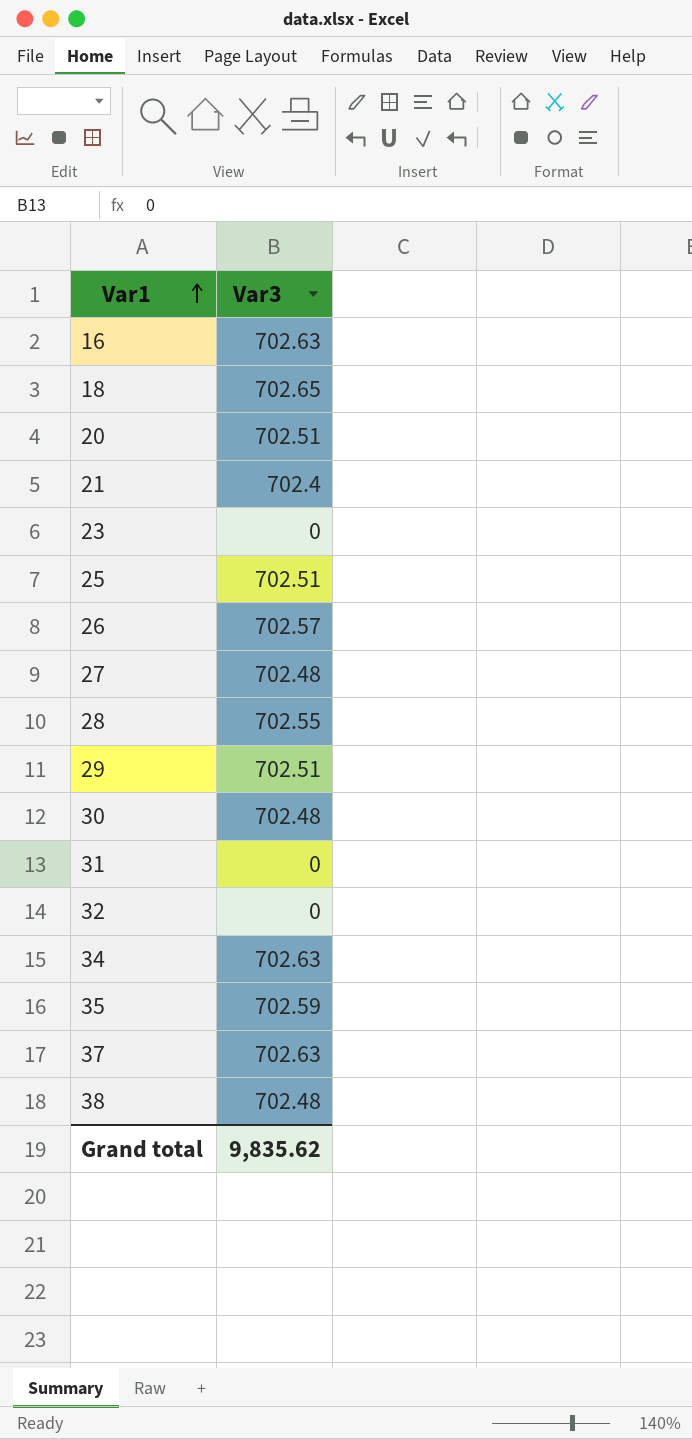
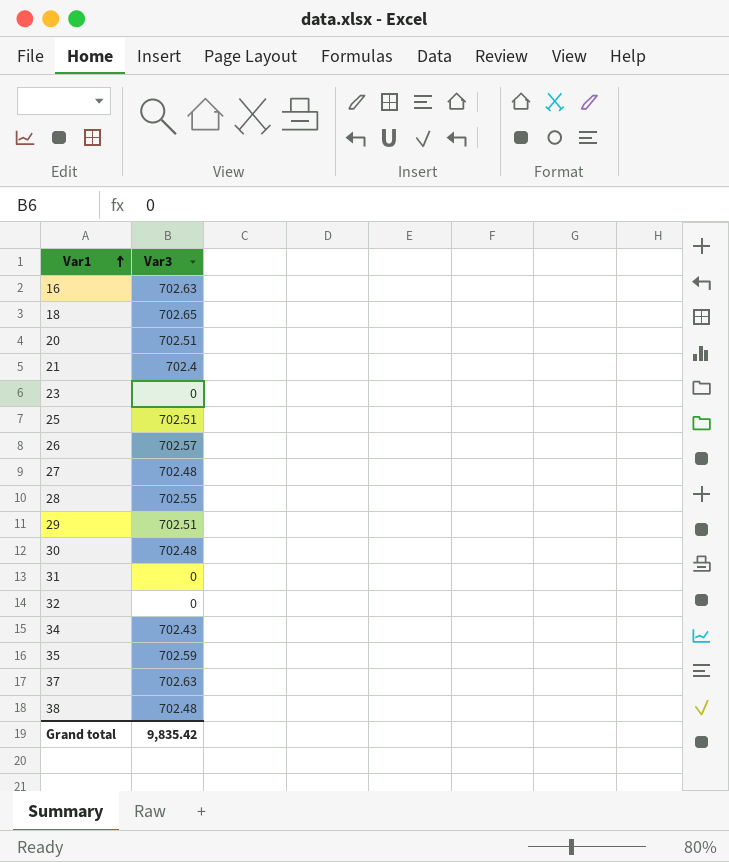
34 | Var3: 702.63 -> 702.43
Grand total | Var3: 9,835.62 -> 9,835.42

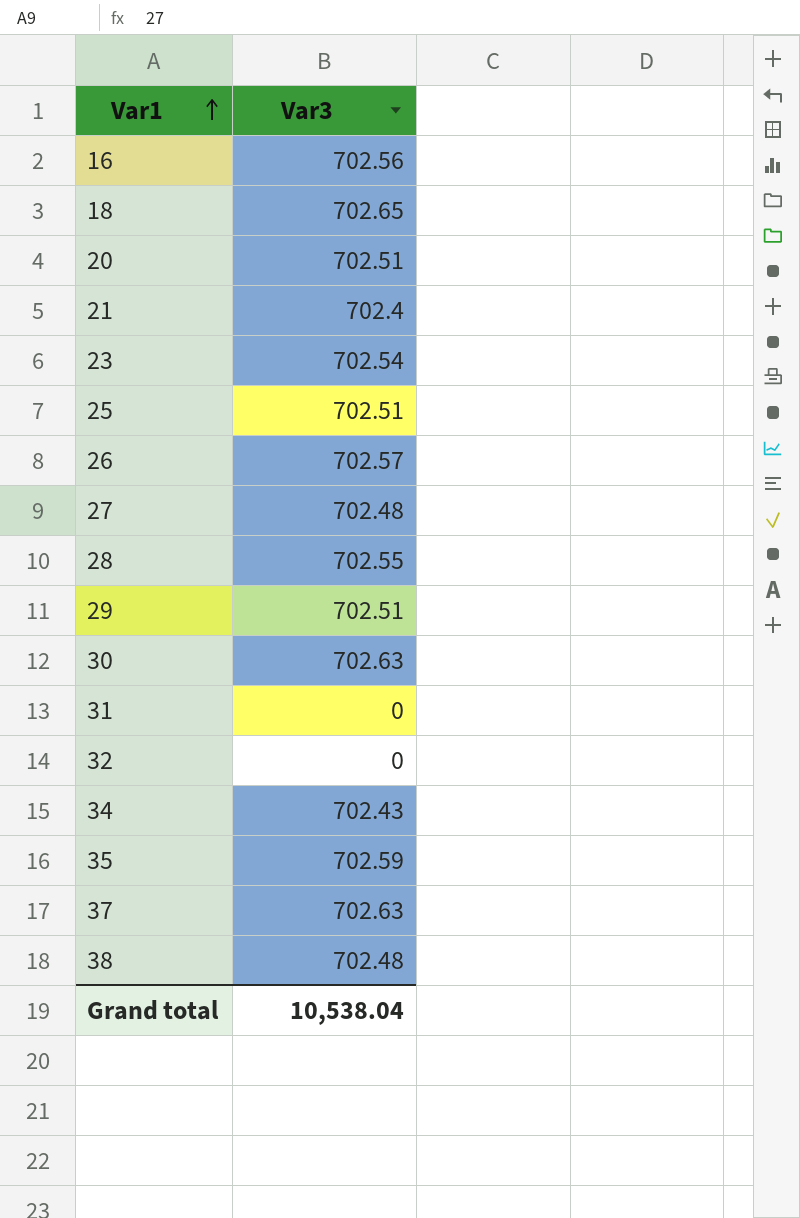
16 | Var3: 702.63 -> 702.56
23 | Var3: 0 -> 702.54
30 | Var3: 702.48 -> 702.63
Grand total | Var3: 9,835.42 -> 10,538.04

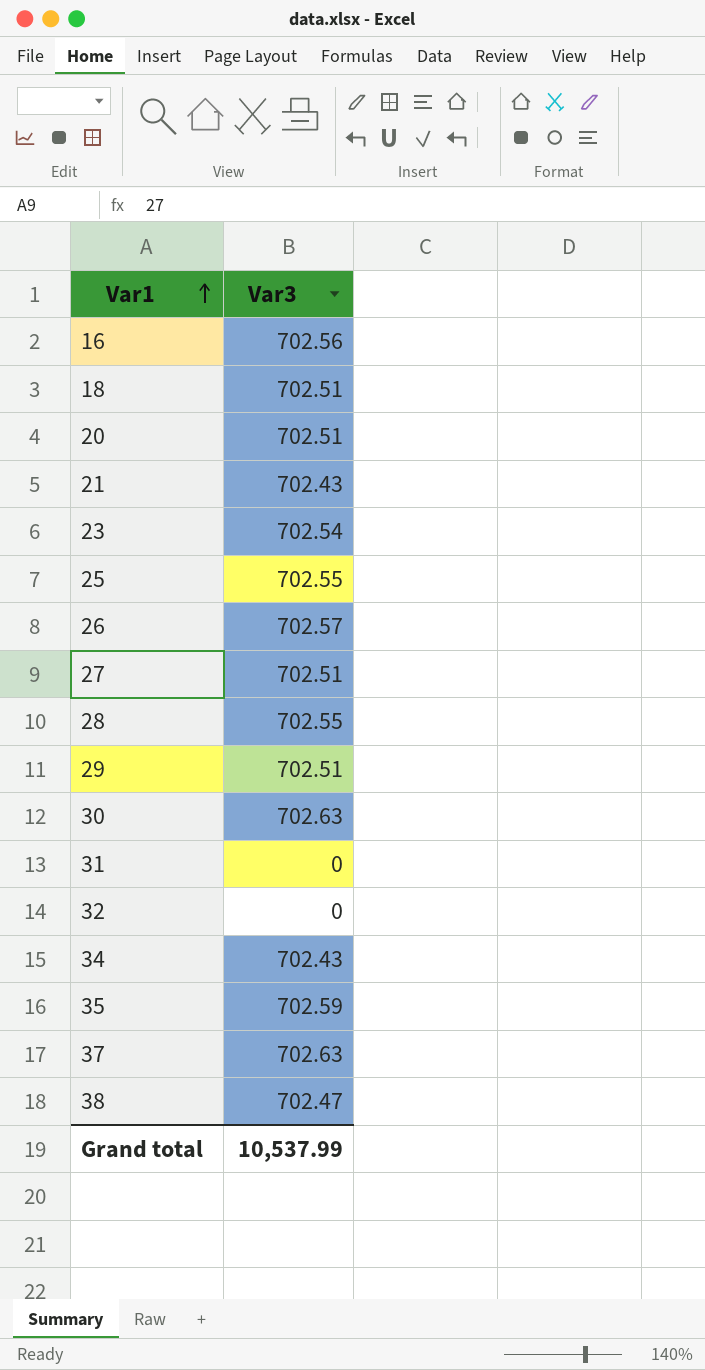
18 | Var3: 702.65 -> 702.51
21 | Var3: 702.4 -> 702.43
25 | Var3: 702.51 -> 702.55
27 | Var3: 702.48 -> 702.51
38 | Var3: 702.48 -> 702.47
Grand total | Var3: 10,538.04 -> 10,537.99

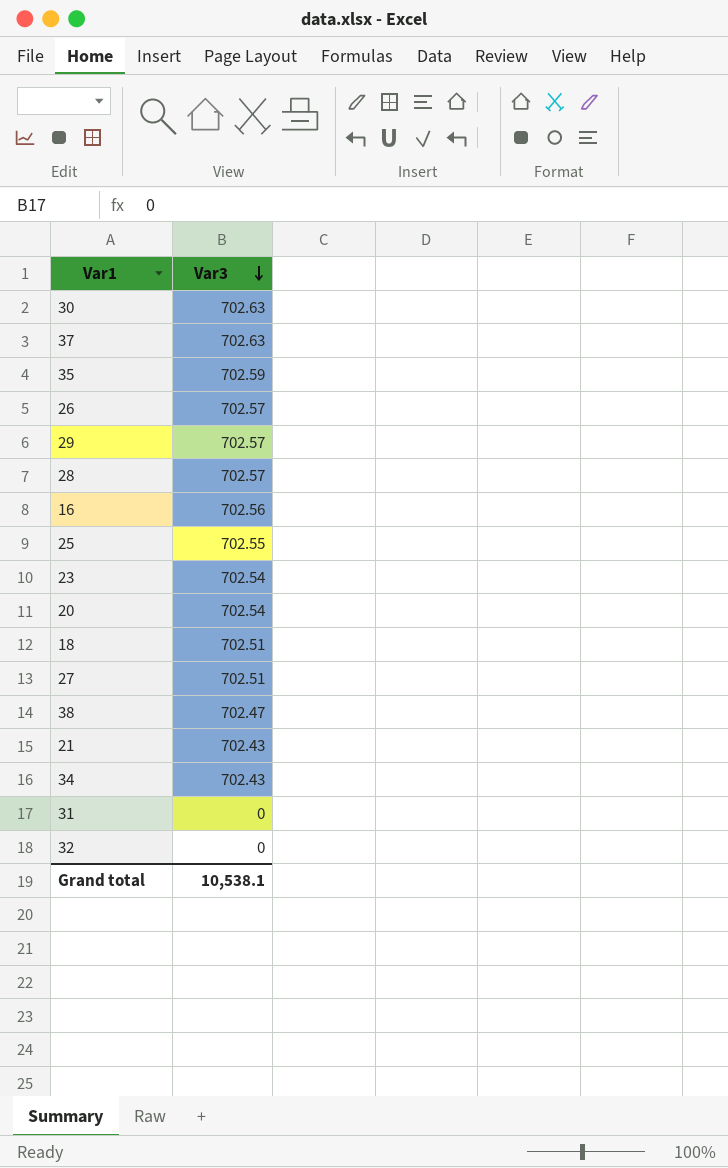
row order: Var1 ascending -> Var3 descending
29 | Var3: 702.51 -> 702.57
28 | Var3: 702.55 -> 702.57
20 | Var3: 702.51 -> 702.54
Grand total | Var3: 10,537.99 -> 10,538.1

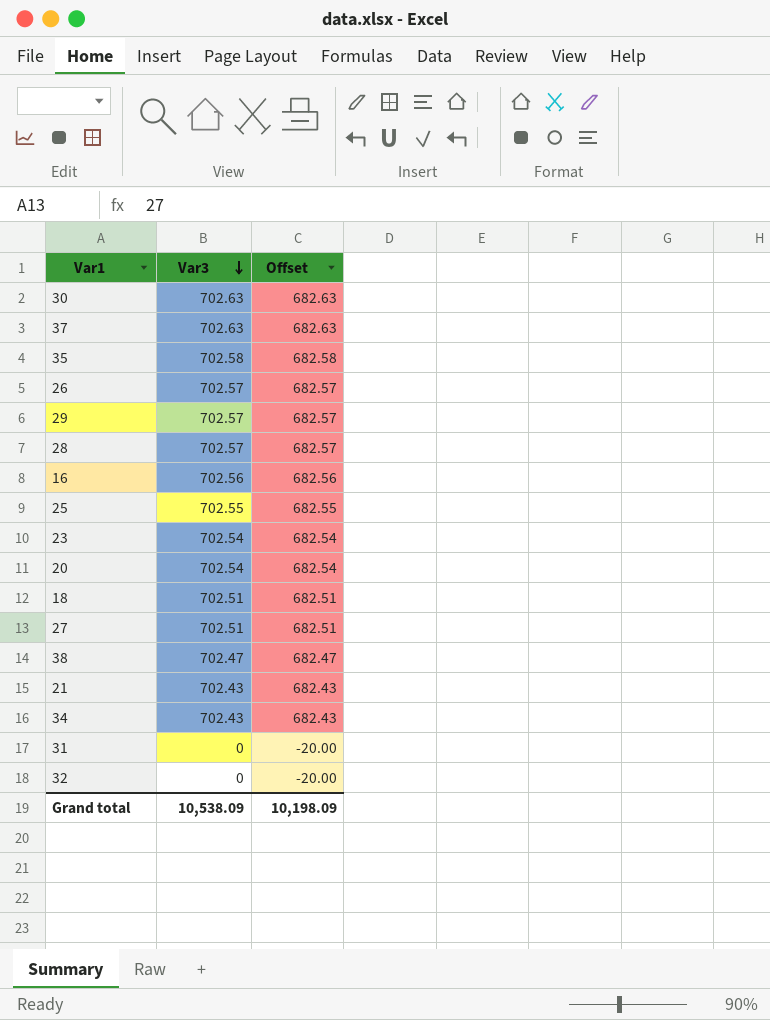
column Offset | formula: none -> [Var3] - 20
35 | Var3: 702.59 -> 702.58
Grand total | Var3: 10,538.1 -> 10,538.09

